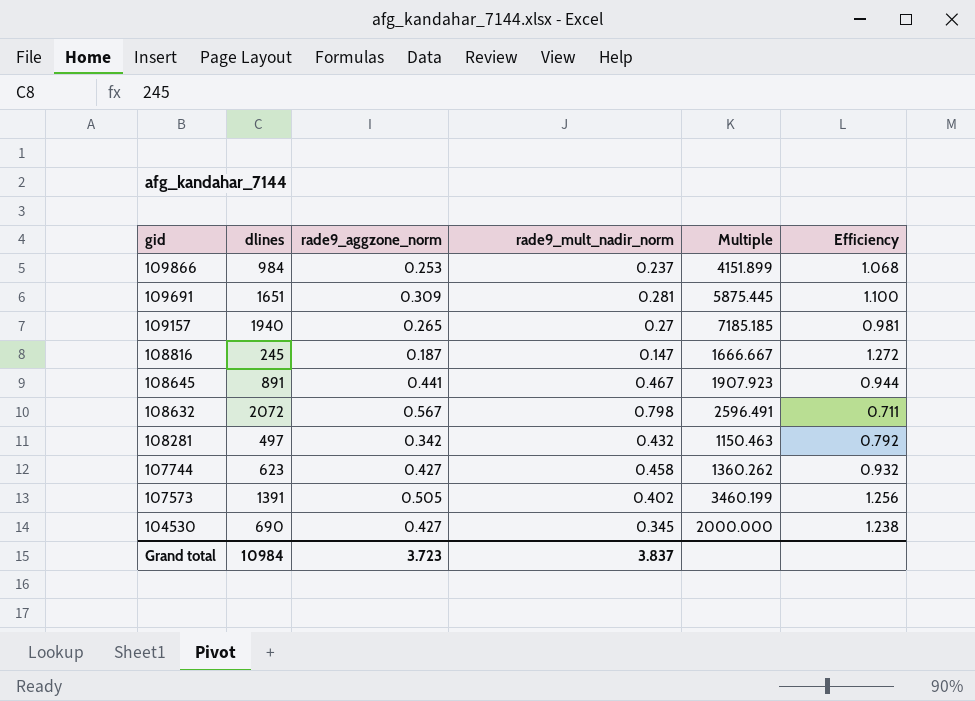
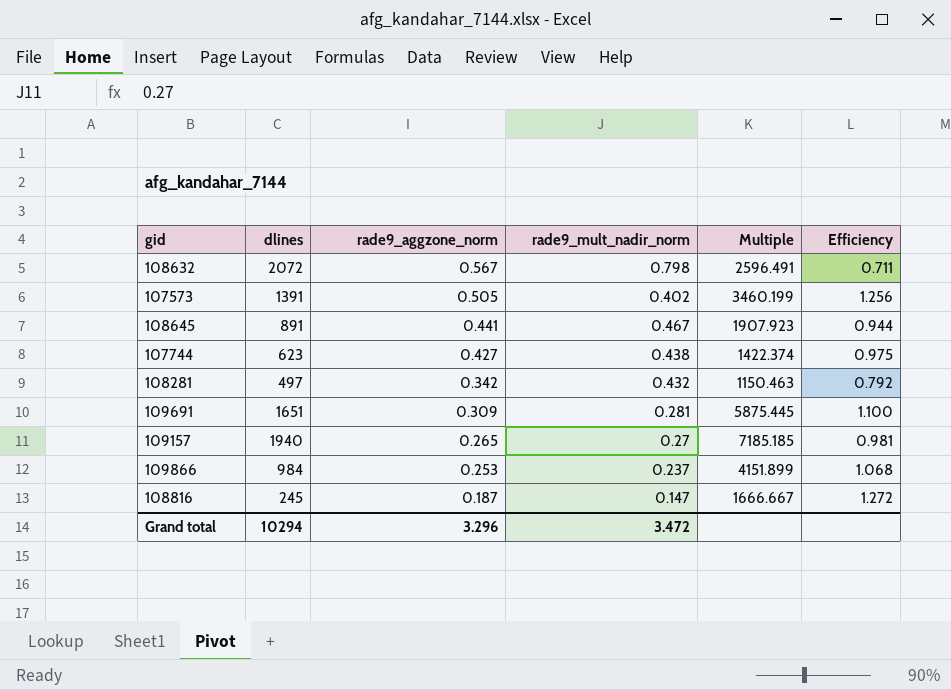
row order: gid descending -> rade9_aggzone_norm descending
row 104530: 690 | 0.427 | 0.345 | 2000.000 | 1.238 -> none
107744 | rade9_mult_nadir_norm: 0.458 -> 0.438
107744 | Multiple: 1360.262 -> 1422.374
107744 | Efficiency: 0.932 -> 0.975
Grand total | dlines: 10984 -> 10294
Grand total | rade9_aggzone_norm: 3.723 -> 3.296
Grand total | rade9_mult_nadir_norm: 3.837 -> 3.472

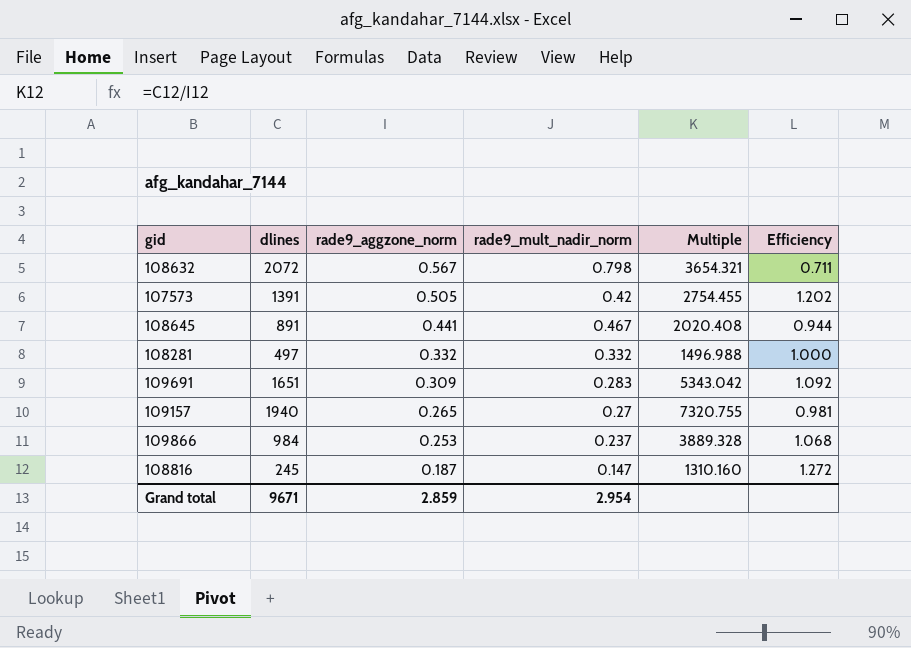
column Multiple | formula: [dlines] / [rade9_mult_nadir_norm] -> [dlines] / [rade9_aggzone_norm]
row 107744: 623 | 0.427 | 0.438 | 1422.374 | 0.975 -> none
107573 | rade9_mult_nadir_norm: 0.402 -> 0.42
107573 | Efficiency: 1.256 -> 1.202
108281 | rade9_aggzone_norm: 0.342 -> 0.332
108281 | rade9_mult_nadir_norm: 0.432 -> 0.332
108281 | Efficiency: 0.792 -> 1.000
109691 | rade9_mult_nadir_norm: 0.281 -> 0.283
109691 | Efficiency: 1.100 -> 1.092
Grand total | dlines: 10294 -> 9671
Grand total | rade9_aggzone_norm: 3.296 -> 2.859
Grand total | rade9_mult_nadir_norm: 3.472 -> 2.954

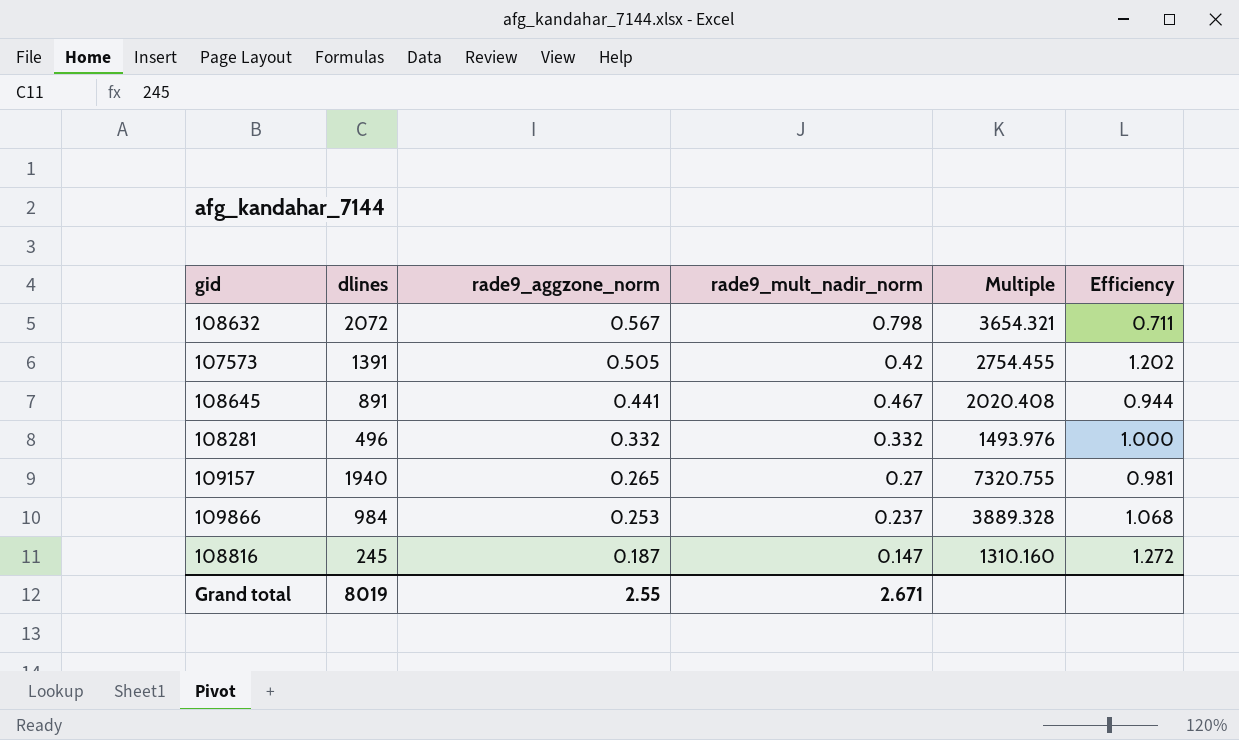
row 109691: 1651 | 0.309 | 0.283 | 5343.042 | 1.092 -> none
108281 | dlines: 497 -> 496
108281 | Multiple: 1496.988 -> 1493.976
Grand total | dlines: 9671 -> 8019
Grand total | rade9_aggzone_norm: 2.859 -> 2.55
Grand total | rade9_mult_nadir_norm: 2.954 -> 2.671

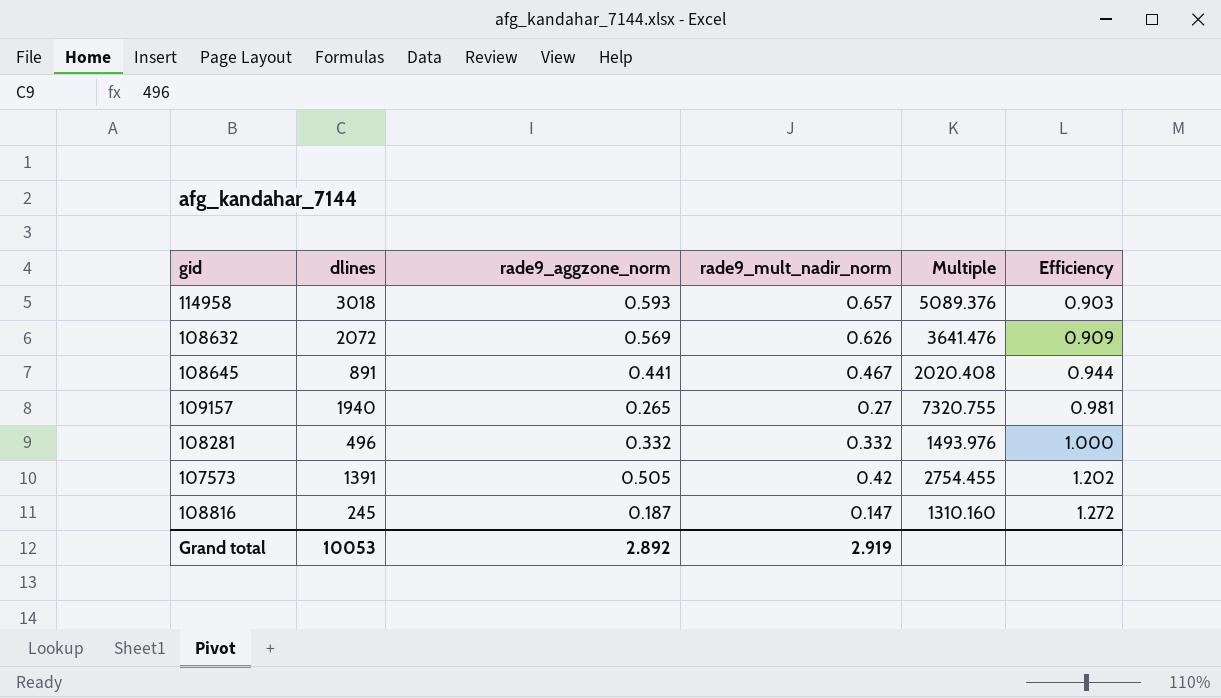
row order: rade9_aggzone_norm descending -> Efficiency ascending
row 109866: 984 | 0.253 | 0.237 | 3889.328 | 1.068 -> none
row 114958: none -> 3018 | 0.593 | 0.657 | 5089.376 | 0.903
108632 | rade9_aggzone_norm: 0.567 -> 0.569
108632 | rade9_mult_nadir_norm: 0.798 -> 0.626
108632 | Multiple: 3654.321 -> 3641.476
108632 | Efficiency: 0.711 -> 0.909
Grand total | dlines: 8019 -> 10053
Grand total | rade9_aggzone_norm: 2.55 -> 2.892
Grand total | rade9_mult_nadir_norm: 2.671 -> 2.919

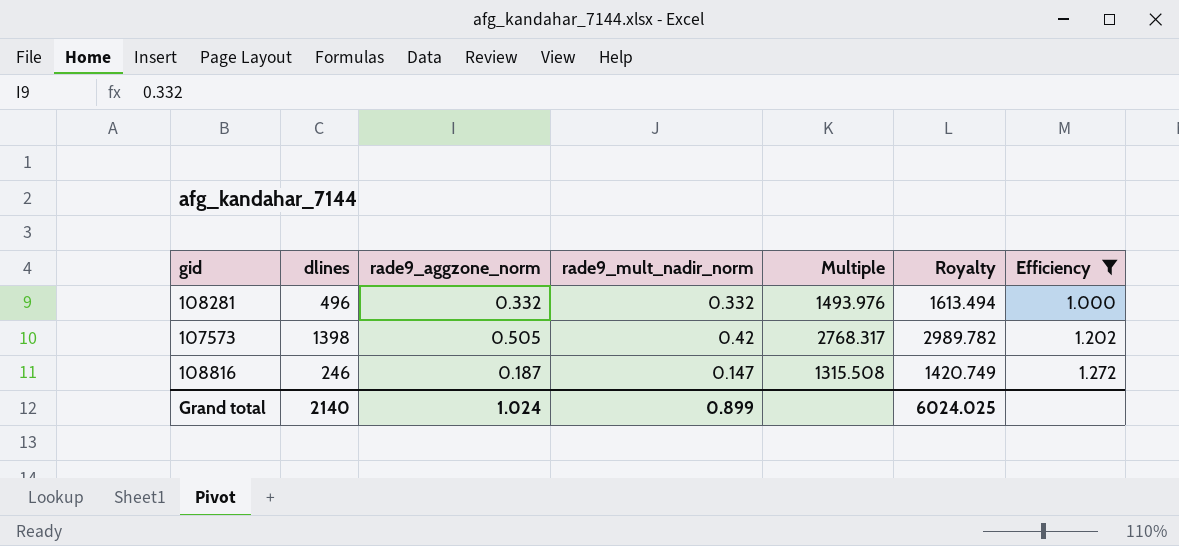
filter: none -> Efficiency >= 1.000
column Royalty | formula: none -> [Multiple] * 1.08
107573 | dlines: 1391 -> 1398
107573 | Multiple: 2754.455 -> 2768.317
108816 | dlines: 245 -> 246
108816 | Multiple: 1310.160 -> 1315.508
Grand total | dlines: 10053 -> 2140
Grand total | rade9_aggzone_norm: 2.892 -> 1.024
Grand total | rade9_mult_nadir_norm: 2.919 -> 0.899

